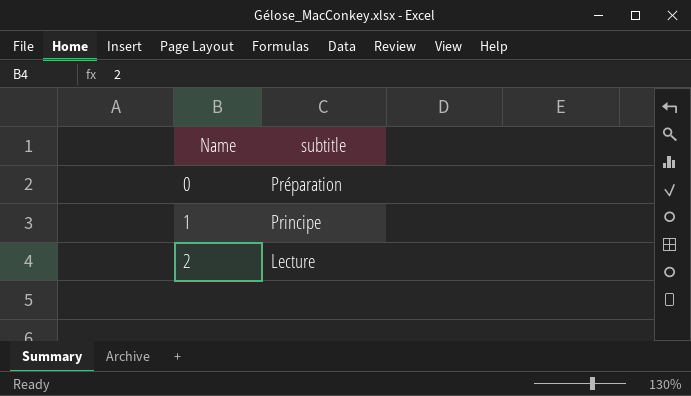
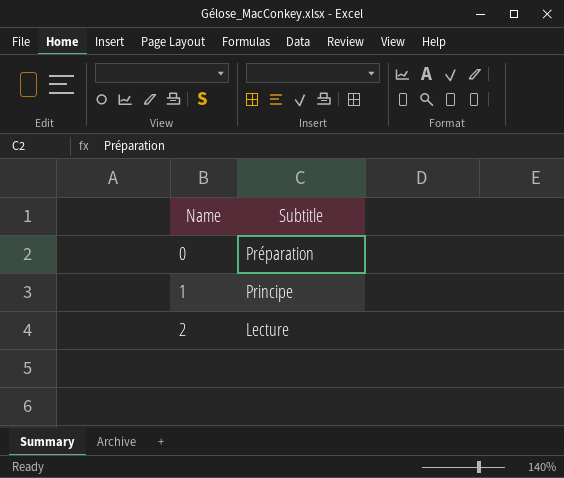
column name: subtitle -> Subtitle

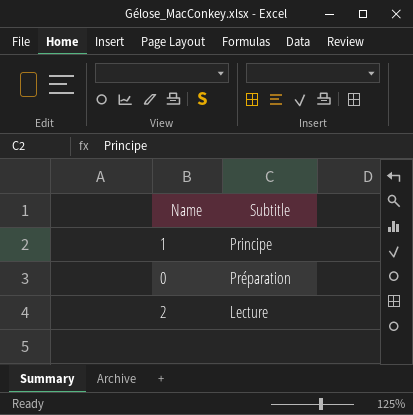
row order: Name ascending -> Subtitle descending

